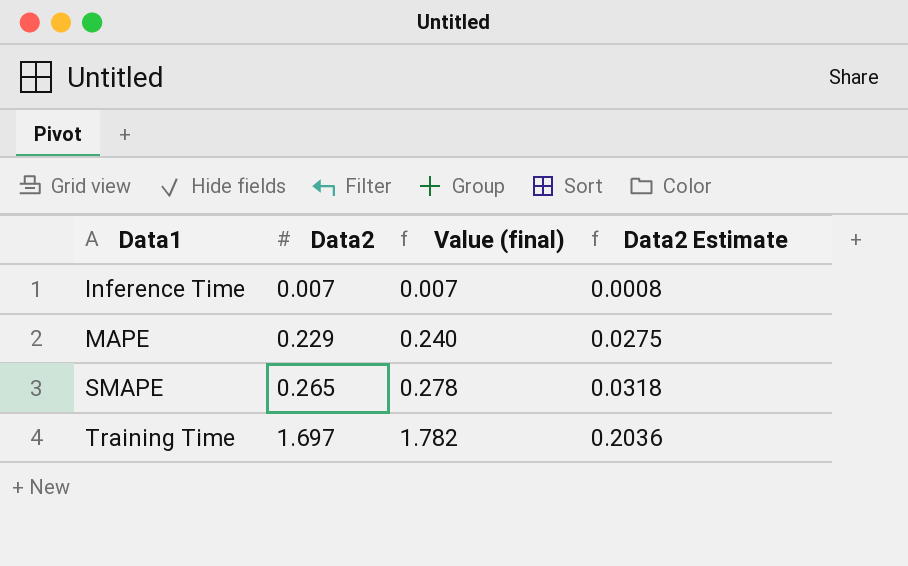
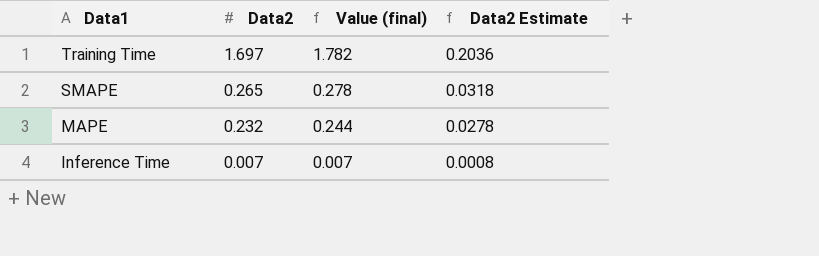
row order: Data1 ascending -> Data1 descending
MAPE | Data2: 0.229 -> 0.232
MAPE | Value (final): 0.240 -> 0.244
MAPE | Data2 Estimate: 0.0275 -> 0.0278

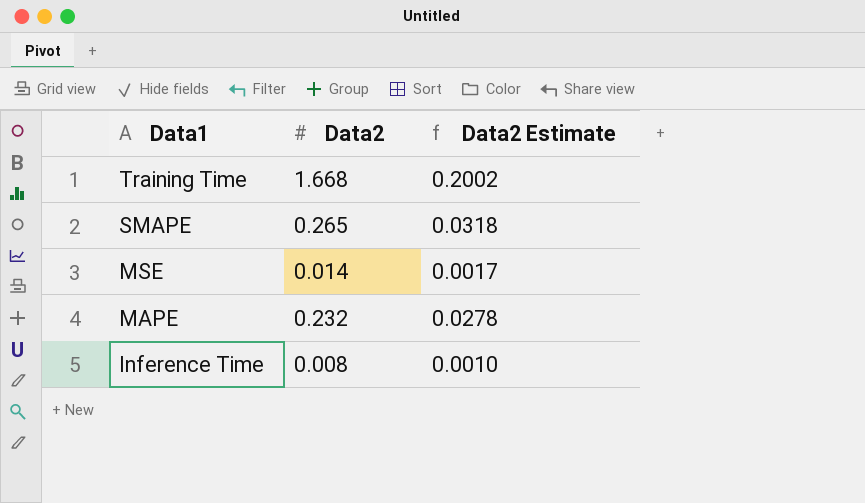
column Value (final) | formula: [Data2] * 1.05 -> none
Training Time | Data2: 1.697 -> 1.668
Training Time | Data2 Estimate: 0.2036 -> 0.2002
row MSE: none -> 0.014 | 0.0017
Inference Time | Data2: 0.007 -> 0.008
Inference Time | Data2 Estimate: 0.0008 -> 0.0010

